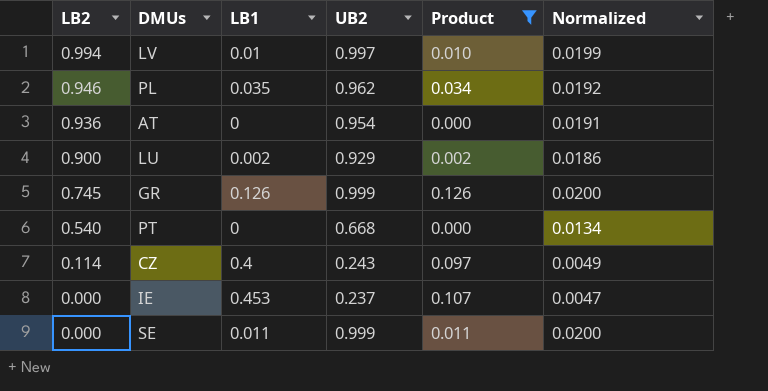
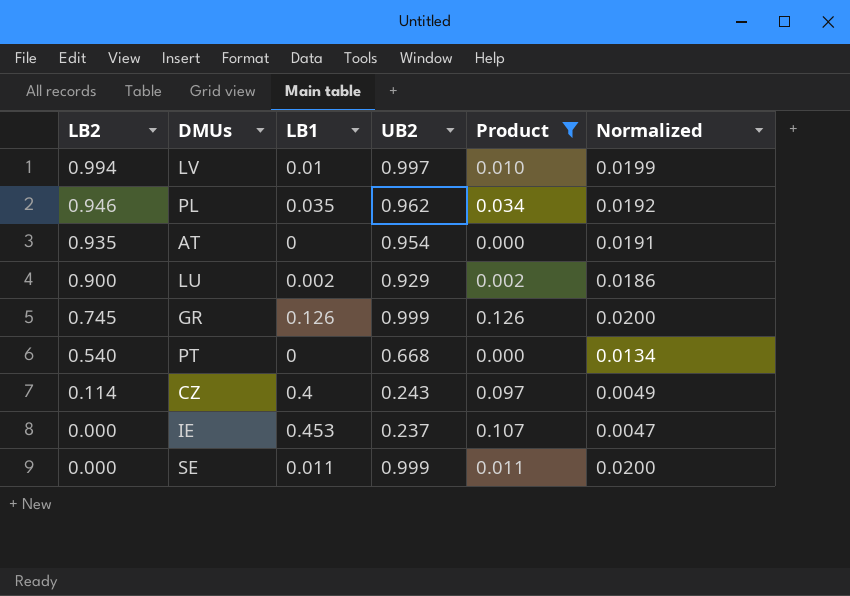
AT | LB2: 0.936 -> 0.935

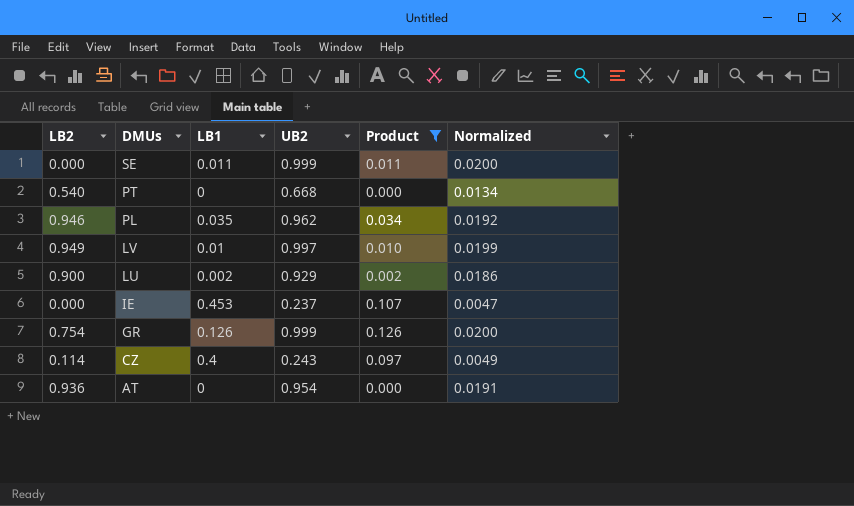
row order: LB2 descending -> DMUs descending
LV | LB2: 0.994 -> 0.949
GR | LB2: 0.745 -> 0.754
AT | LB2: 0.935 -> 0.936

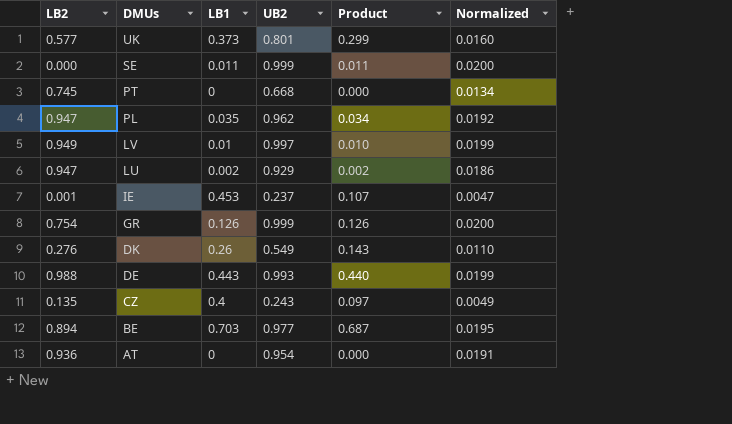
filter: Product <= 0.126 -> none
PT | LB2: 0.540 -> 0.745
PL | LB2: 0.946 -> 0.947
LU | LB2: 0.900 -> 0.947
IE | LB2: 0.000 -> 0.001
CZ | LB2: 0.114 -> 0.135

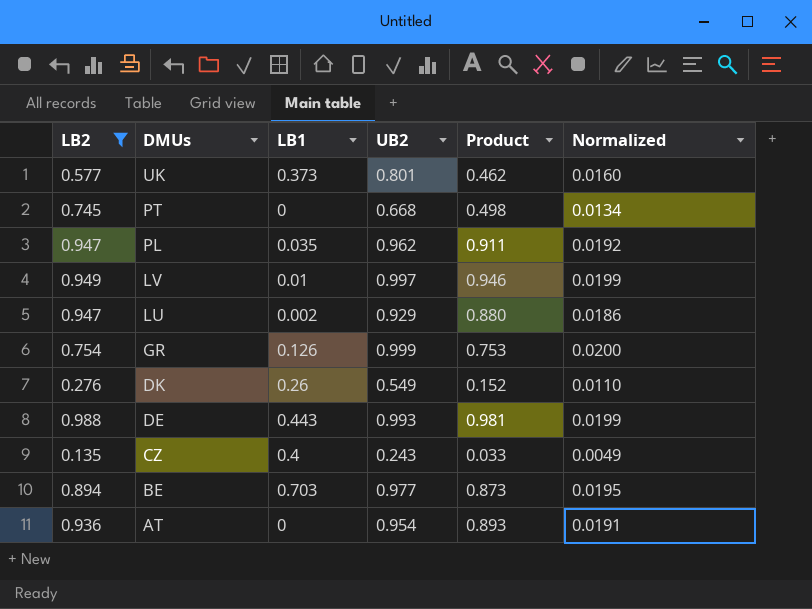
filter: none -> LB2 >= 0.135
column Product | formula: [LB1] * [UB2] -> [LB2] * [UB2]

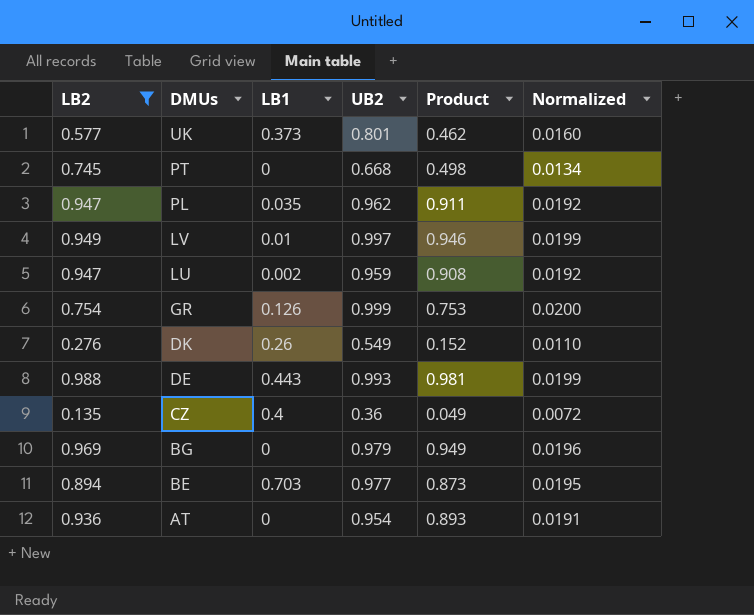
LU | UB2: 0.929 -> 0.959
LU | Product: 0.880 -> 0.908
LU | Normalized: 0.0186 -> 0.0192
CZ | UB2: 0.243 -> 0.36
CZ | Product: 0.033 -> 0.049
CZ | Normalized: 0.0049 -> 0.0072
row BG: none -> 0.969 | 0 | 0.979 | 0.949 | 0.0196

